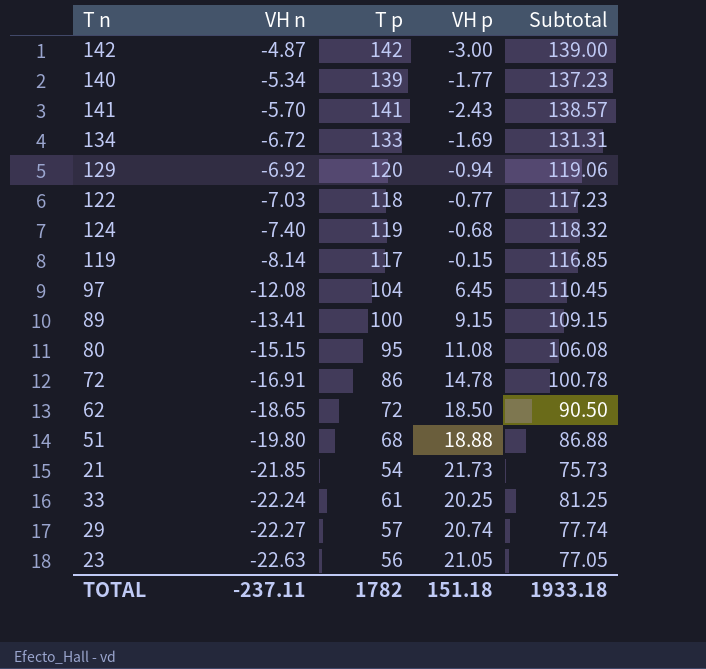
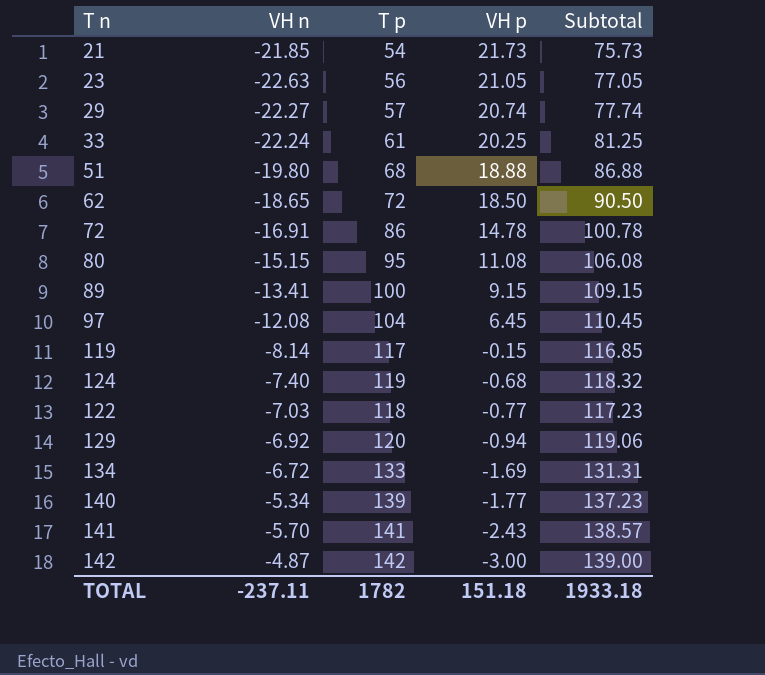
row order: VH n descending -> VH p descending

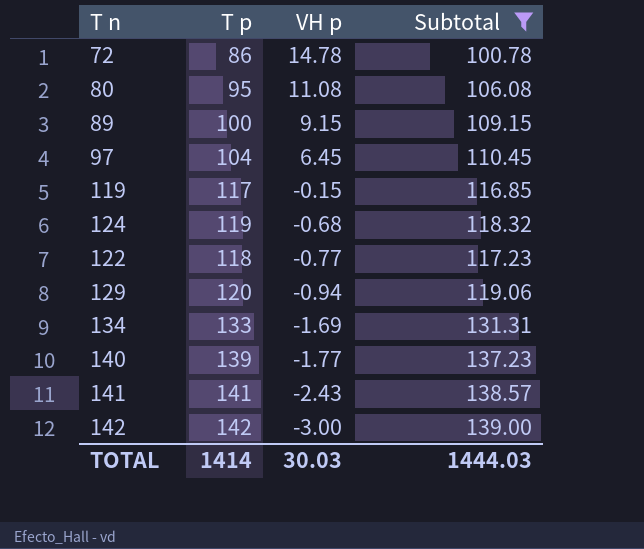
filter: none -> Subtotal >= 100.78
column VH n | position: 2 -> none
TOTAL | T p: 1782 -> 1414
TOTAL | VH p: 151.18 -> 30.03
TOTAL | Subtotal: 1933.18 -> 1444.03

